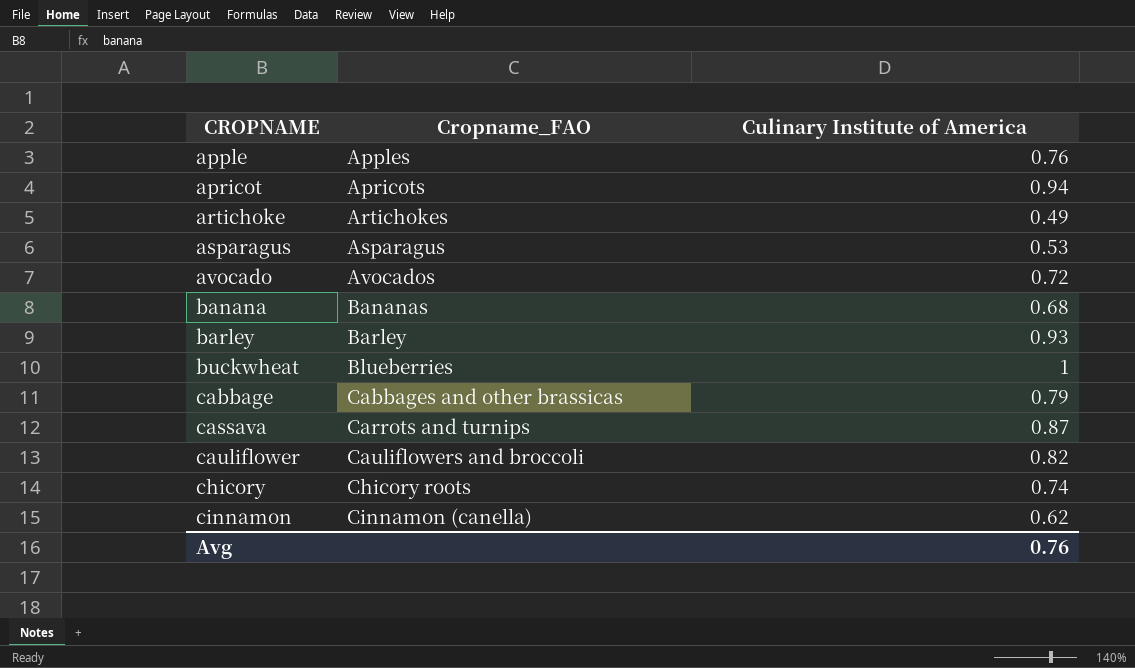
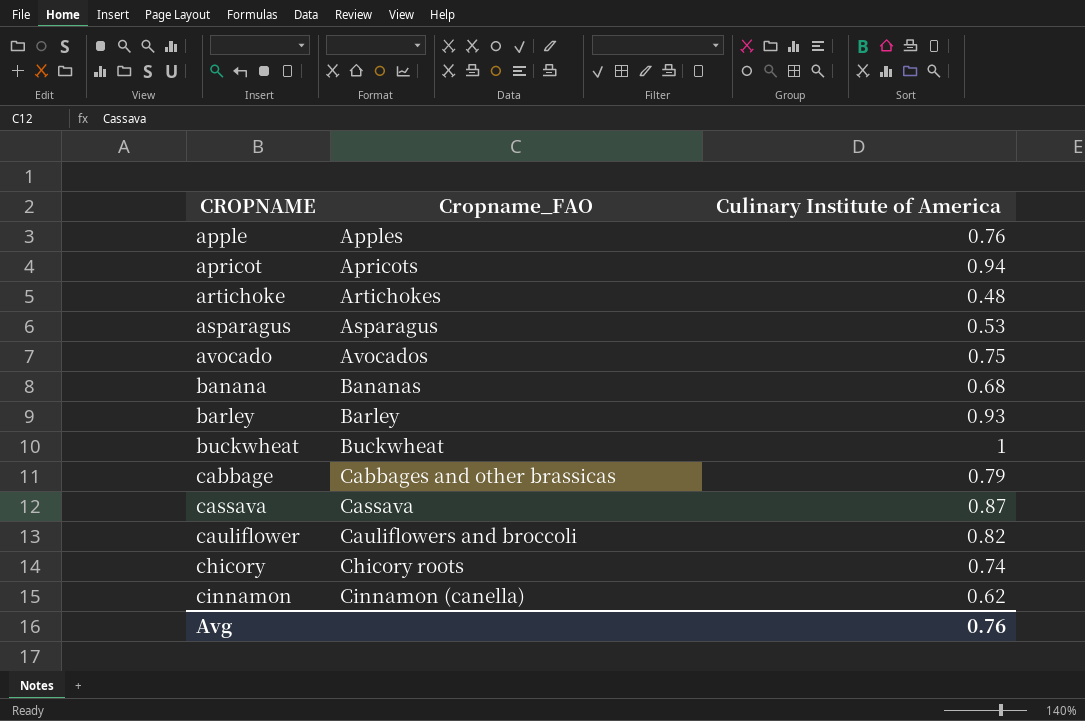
artichoke | Culinary Institute of America: 0.49 -> 0.48
avocado | Culinary Institute of America: 0.72 -> 0.75
buckwheat | Cropname_FAO: Blueberries -> Buckwheat
cassava | Cropname_FAO: Carrots and turnips -> Cassava

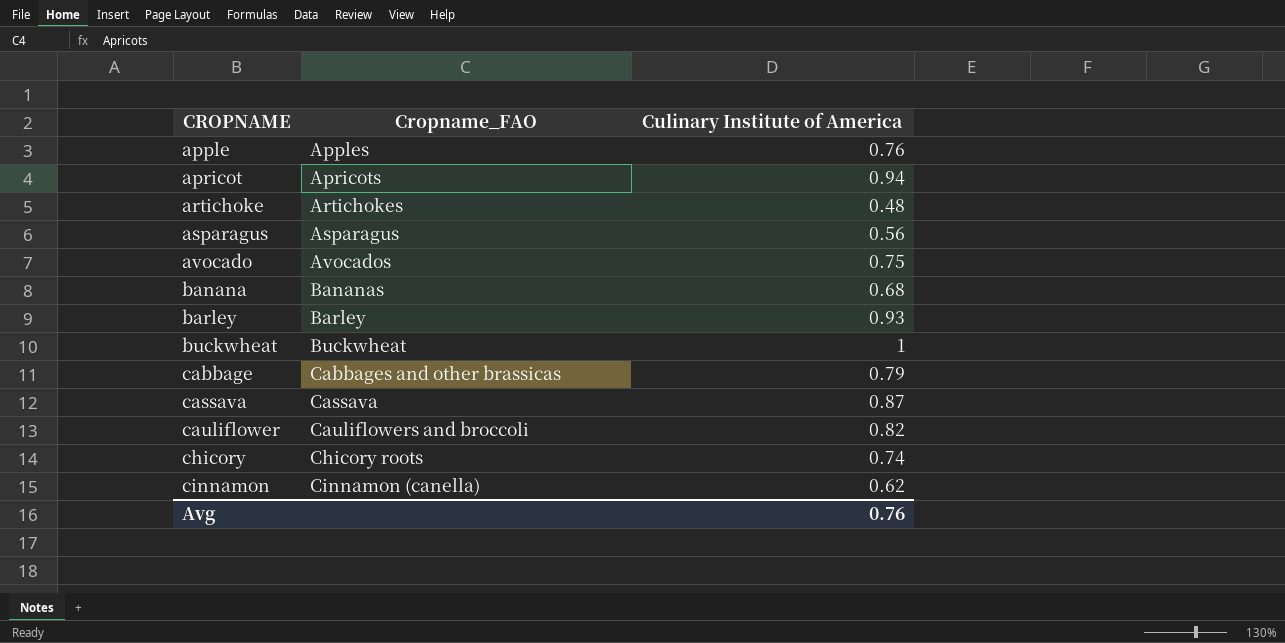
asparagus | Culinary Institute of America: 0.53 -> 0.56

